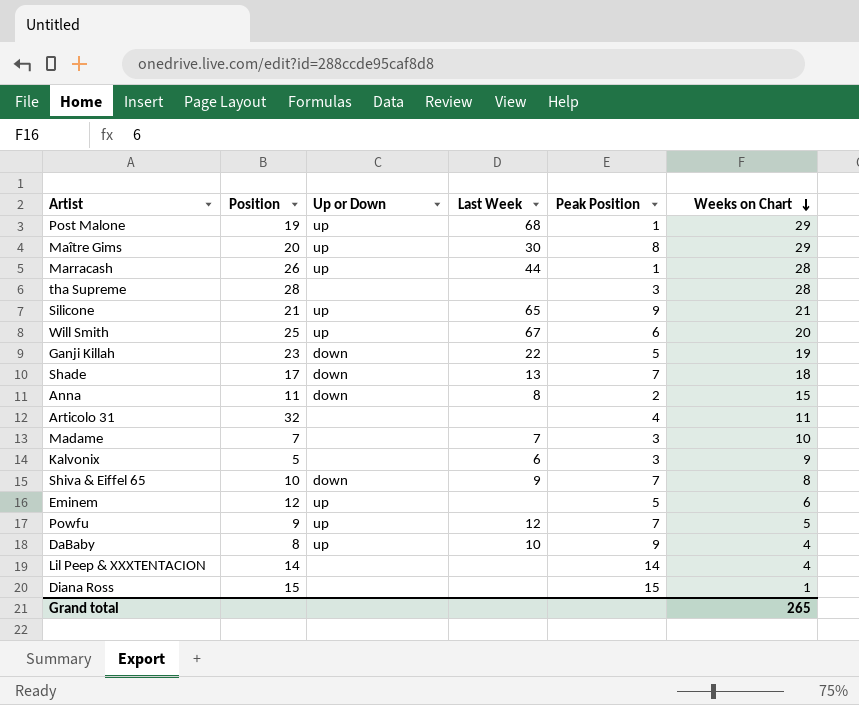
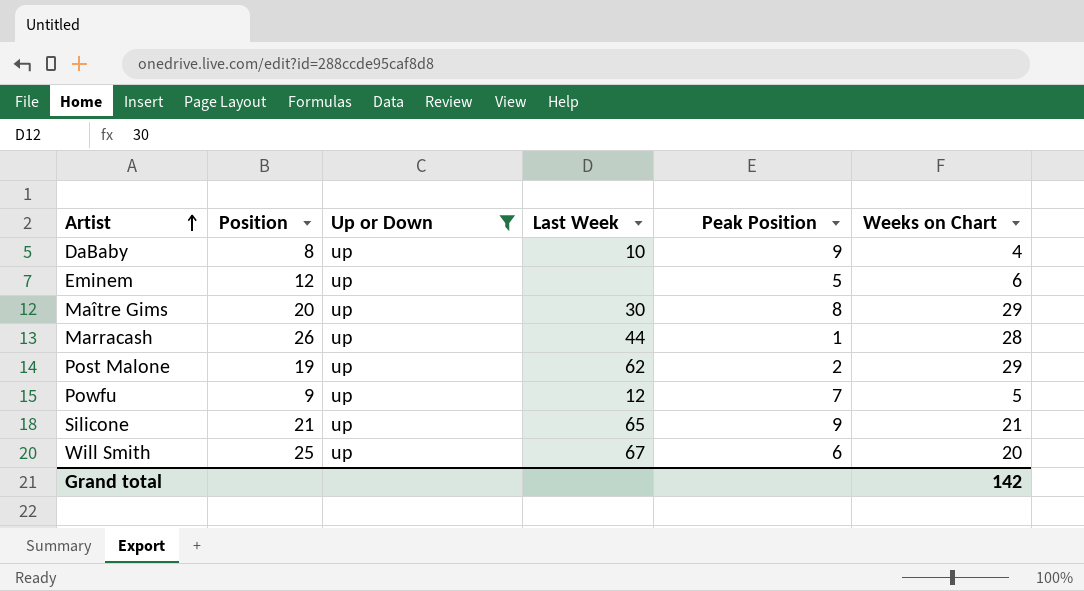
filter: none -> Up or Down = up
row order: Weeks on Chart descending -> Artist ascending
Post Malone | Last Week: 68 -> 62
Post Malone | Peak Position: 1 -> 2
Grand total | Weeks on Chart: 265 -> 142

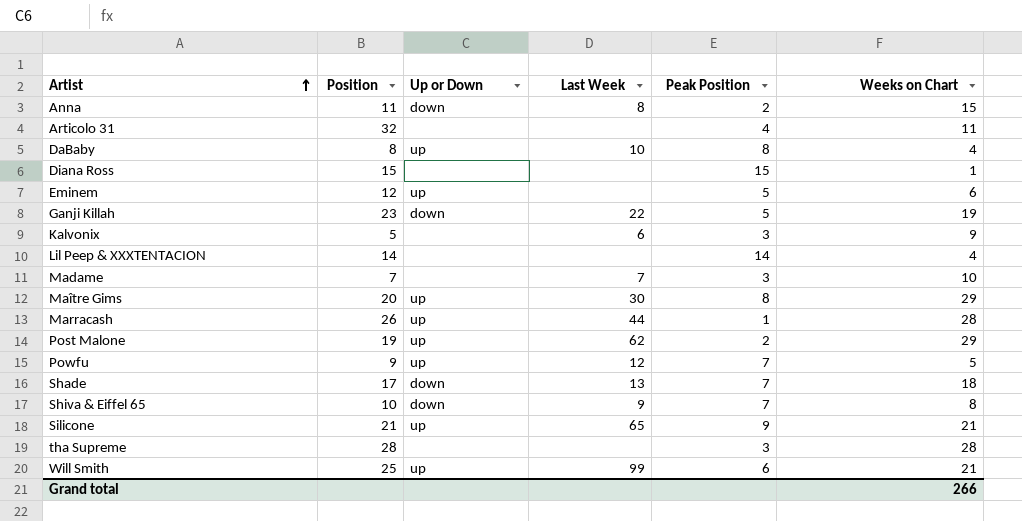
filter: Up or Down = up -> none
DaBaby | Peak Position: 9 -> 8
Will Smith | Last Week: 67 -> 99
Will Smith | Weeks on Chart: 20 -> 21
Grand total | Weeks on Chart: 142 -> 266

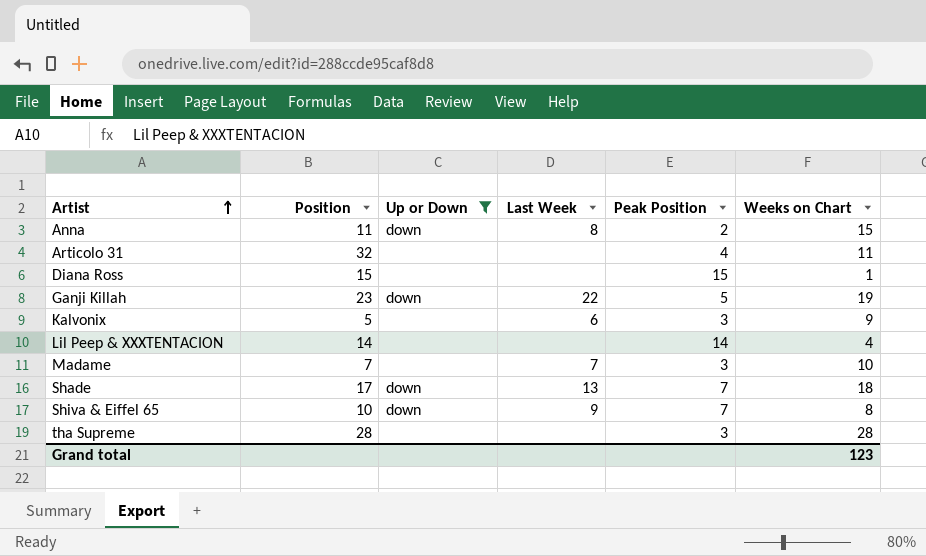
filter: none -> Up or Down != up
Grand total | Weeks on Chart: 266 -> 123

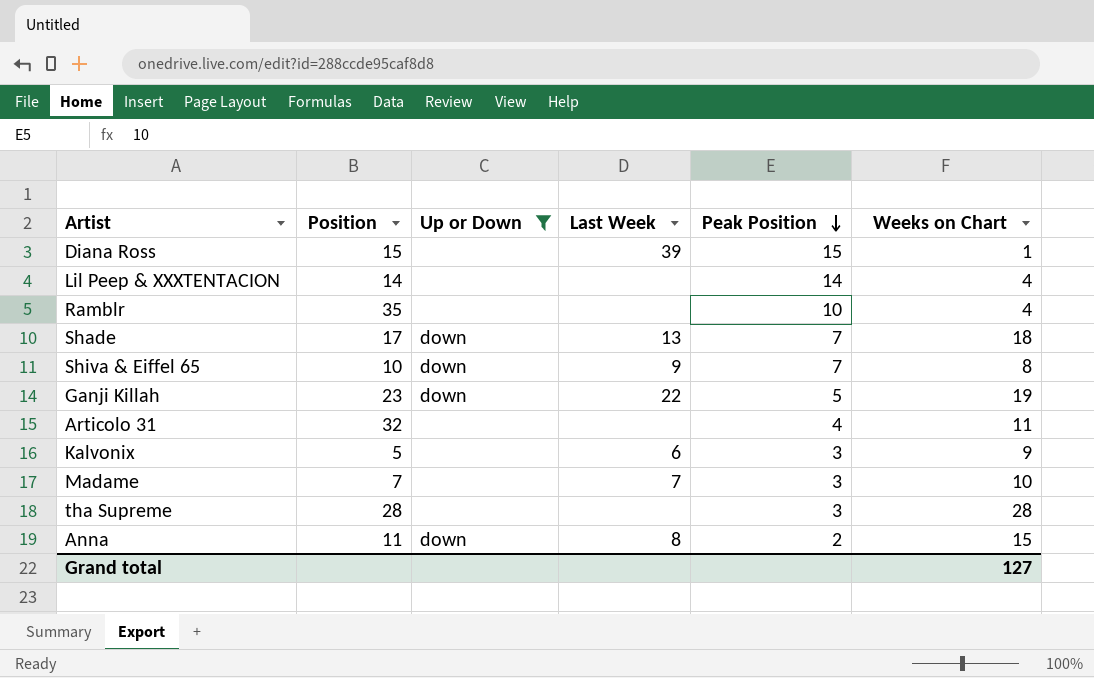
row order: Artist ascending -> Peak Position descending
Diana Ross | Last Week: none -> 39
row Ramblr: none -> 35 | none | none | 10 | 4
Grand total | Weeks on Chart: 123 -> 127

